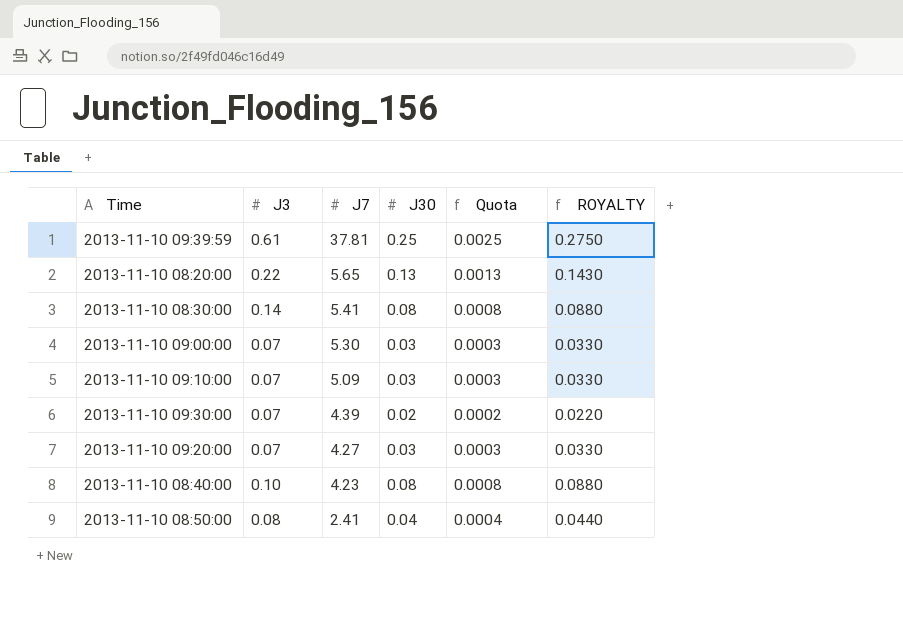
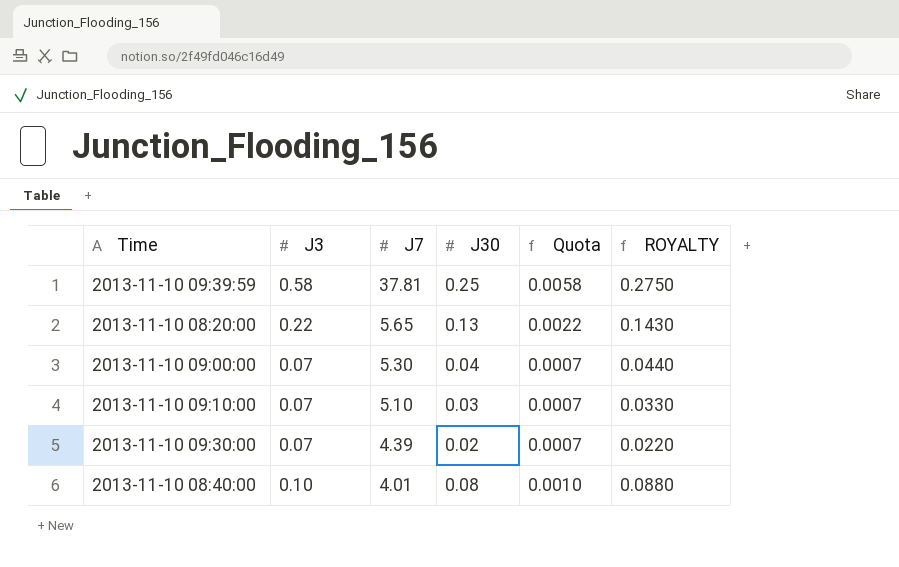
column Quota | formula: [J30] * 0.01 -> [J3] * 0.01
row 2013-11-10 08:30:00: 0.14 | 5.41 | 0.08 | 0.0008 | 0.0880 -> none
row 2013-11-10 09:20:00: 0.07 | 4.27 | 0.03 | 0.0003 | 0.0330 -> none
row 2013-11-10 08:50:00: 0.08 | 2.41 | 0.04 | 0.0004 | 0.0440 -> none
2013-11-10 09:39:59 | J3: 0.61 -> 0.58
2013-11-10 09:00:00 | J30: 0.03 -> 0.04
2013-11-10 09:00:00 | ROYALTY: 0.0330 -> 0.0440
2013-11-10 09:10:00 | J7: 5.09 -> 5.10
2013-11-10 08:40:00 | J7: 4.23 -> 4.01

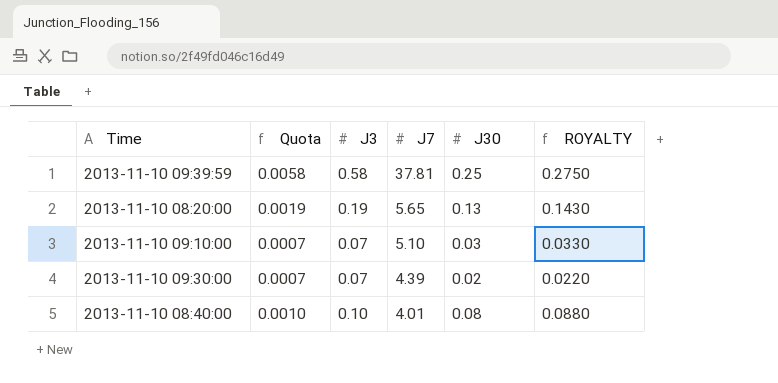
column Quota | position: 5 -> 2
row 2013-11-10 09:00:00: 0.07 | 5.30 | 0.04 | 0.0007 | 0.0440 -> none
2013-11-10 08:20:00 | Quota: 0.0022 -> 0.0019
2013-11-10 08:20:00 | J3: 0.22 -> 0.19

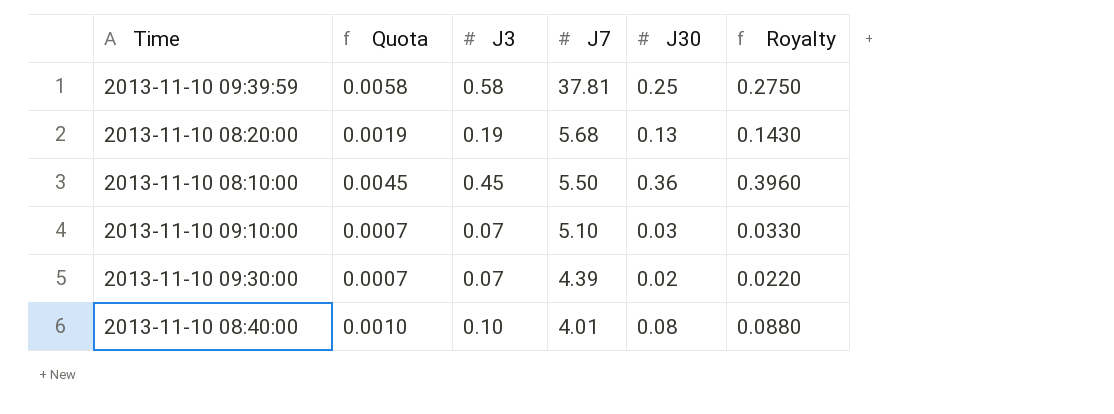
column name: ROYALTY -> Royalty
2013-11-10 08:20:00 | J7: 5.65 -> 5.68
row 2013-11-10 08:10:00: none -> 0.0045 | 0.45 | 5.50 | 0.36 | 0.3960

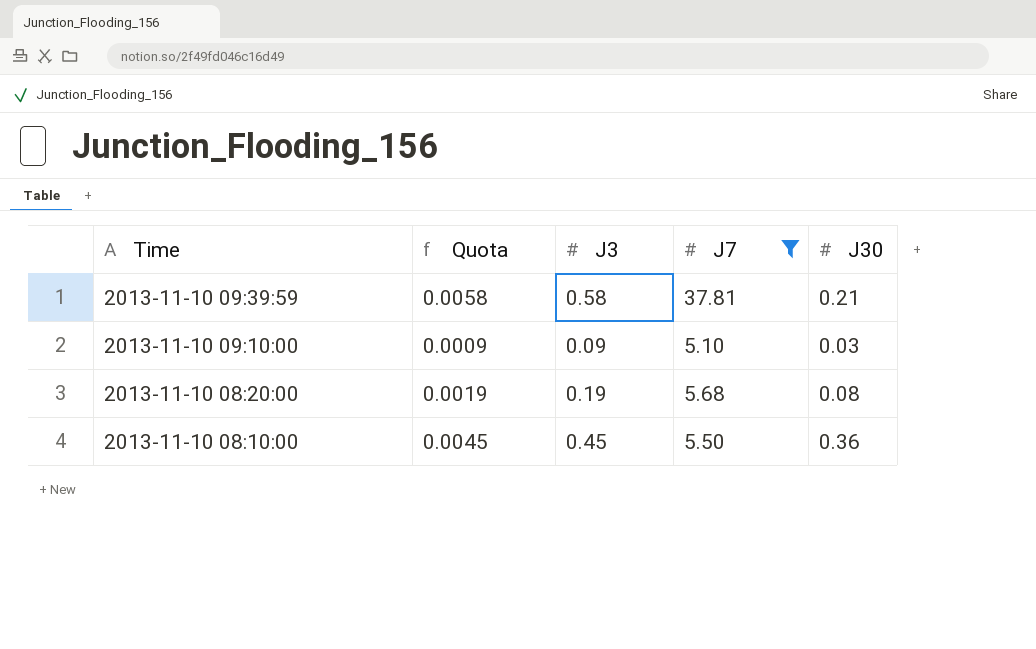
filter: none -> J7 >= 5.10
row order: J7 descending -> Time descending
column Royalty | formula: [J30] * 1.1 -> none
2013-11-10 09:39:59 | J30: 0.25 -> 0.21
2013-11-10 09:10:00 | Quota: 0.0007 -> 0.0009
2013-11-10 09:10:00 | J3: 0.07 -> 0.09
2013-11-10 08:20:00 | J30: 0.13 -> 0.08

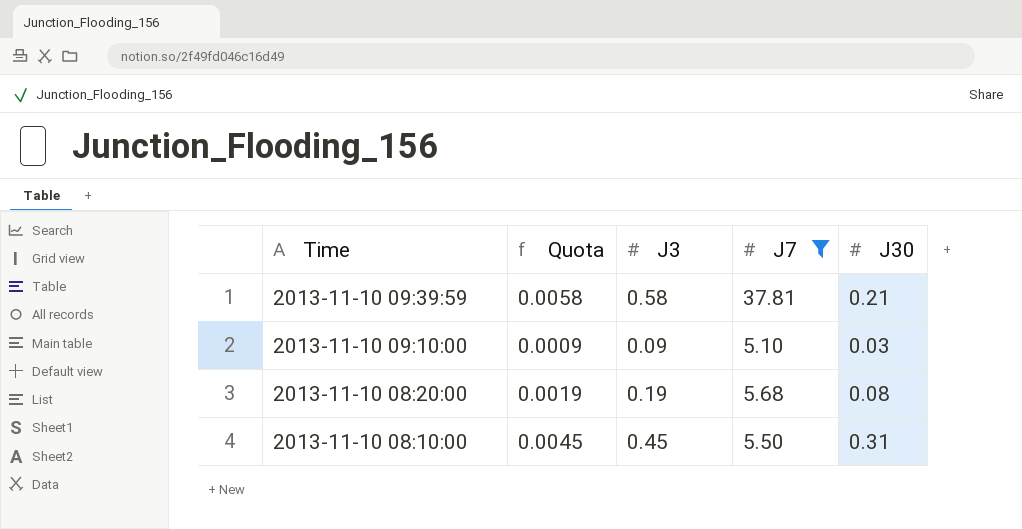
2013-11-10 08:10:00 | J30: 0.36 -> 0.31

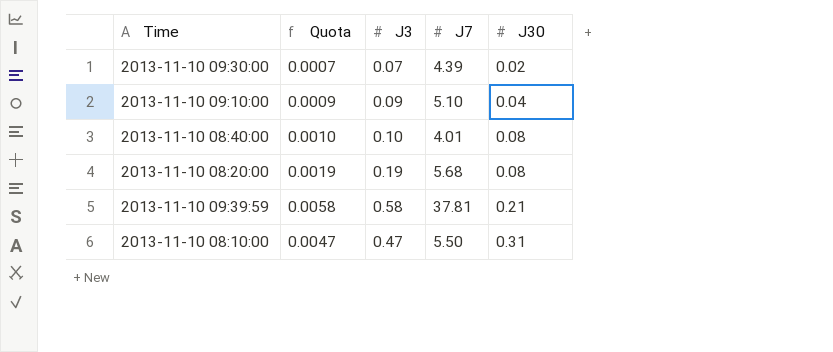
filter: J7 >= 5.10 -> none
row order: Time descending -> J30 ascending
2013-11-10 09:10:00 | J30: 0.03 -> 0.04
2013-11-10 08:10:00 | Quota: 0.0045 -> 0.0047
2013-11-10 08:10:00 | J3: 0.45 -> 0.47

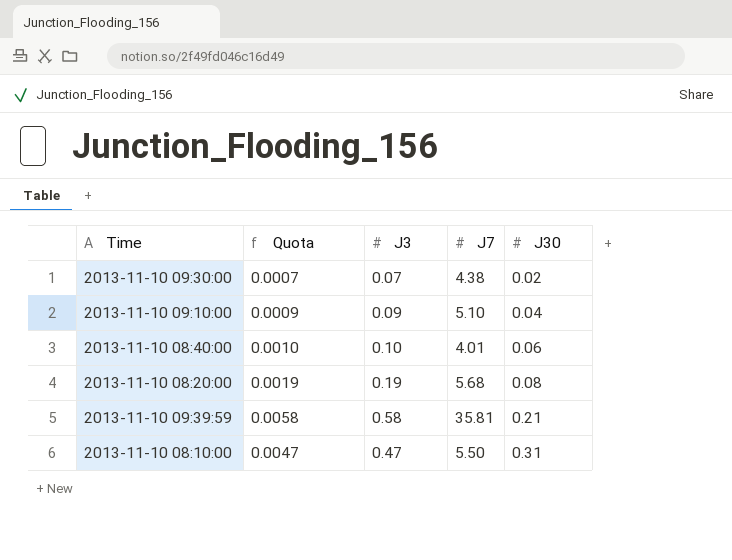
2013-11-10 09:30:00 | J7: 4.39 -> 4.38
2013-11-10 08:40:00 | J30: 0.08 -> 0.06
2013-11-10 09:39:59 | J7: 37.81 -> 35.81

